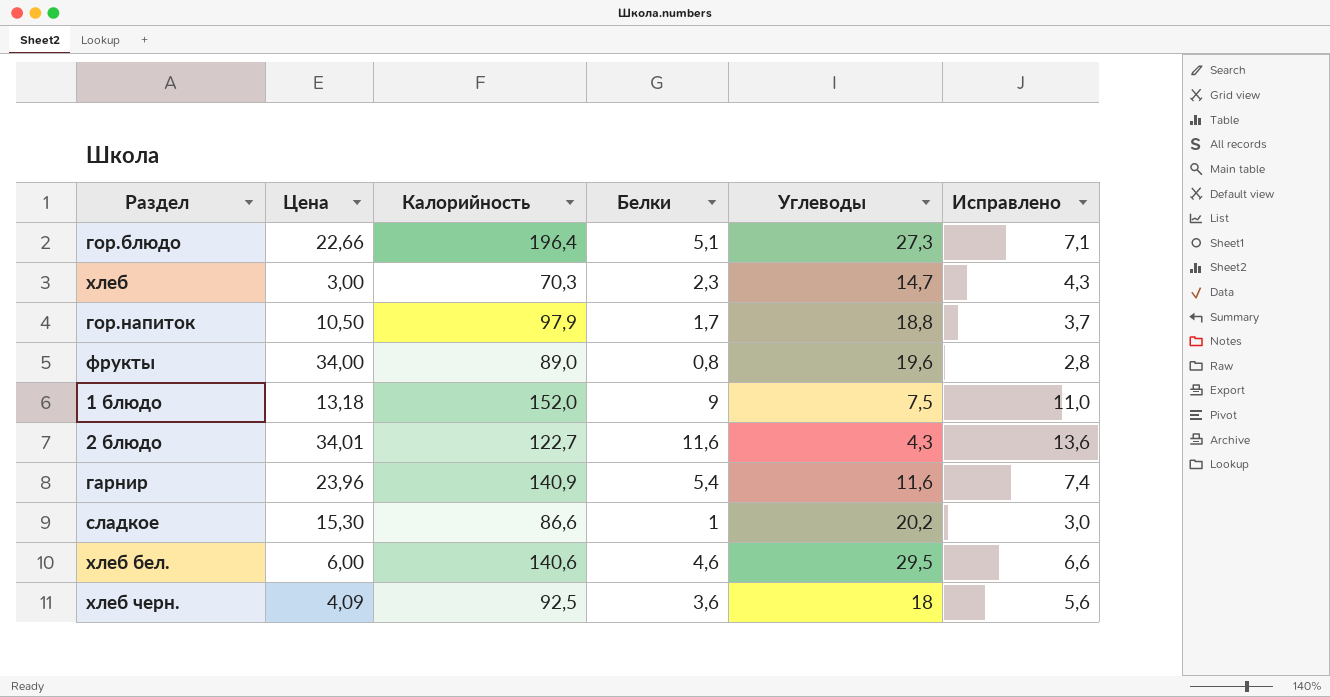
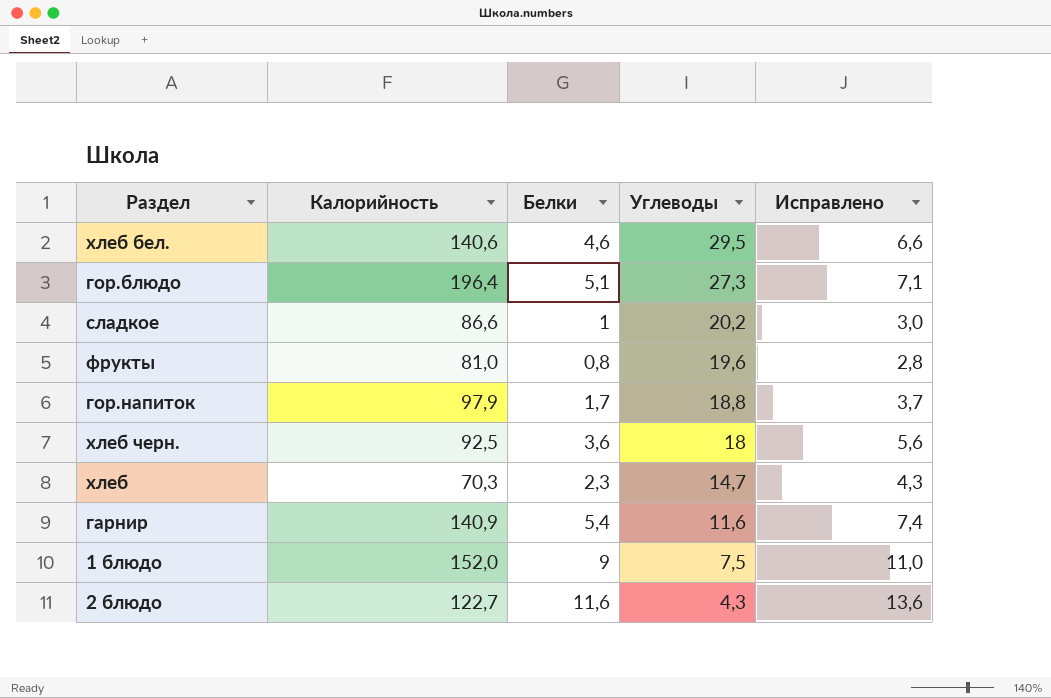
row order: none -> Углеводы descending
column Цена | position: 2 -> none
фрукты | Калорийность: 89,0 -> 81,0

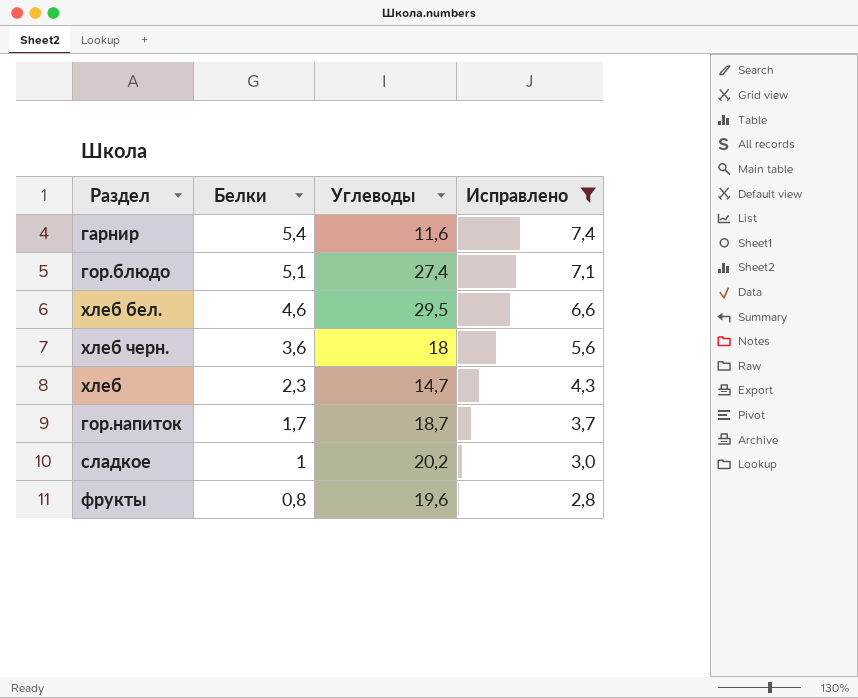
filter: none -> Исправлено <= 7,4
row order: Углеводы descending -> Белки descending
column Калорийность | position: 2 -> none
гор.блюдо | Углеводы: 27,3 -> 27,4
гор.напиток | Углеводы: 18,8 -> 18,7

